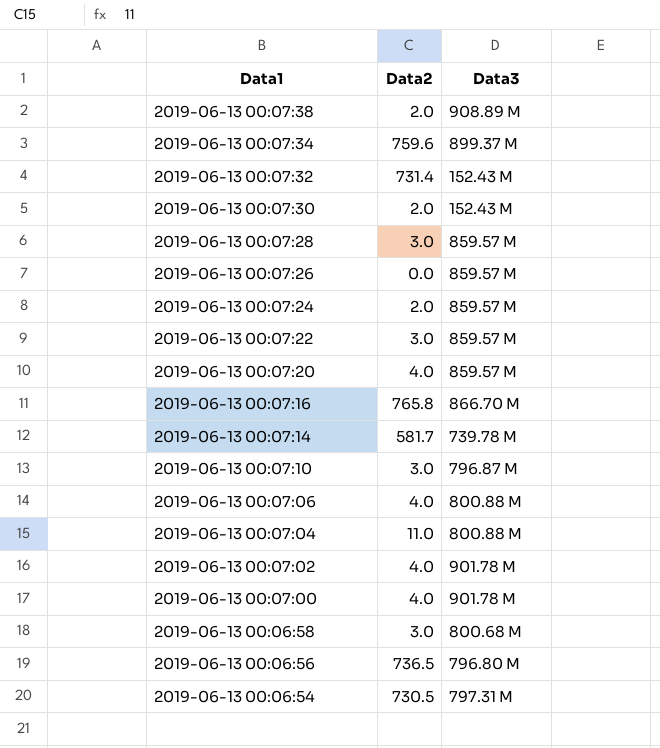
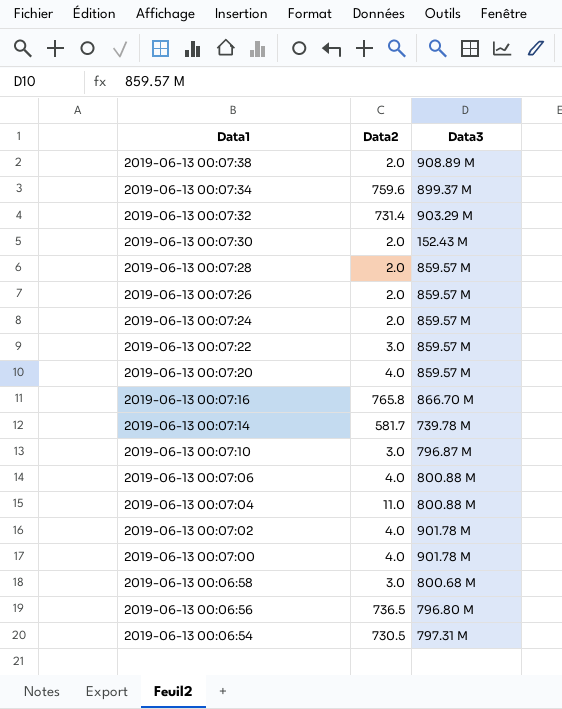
2019-06-13 00:07:32 | Data3: 152.43 M -> 903.29 M
2019-06-13 00:07:28 | Data2: 3.0 -> 2.0
2019-06-13 00:07:26 | Data2: 0.0 -> 2.0

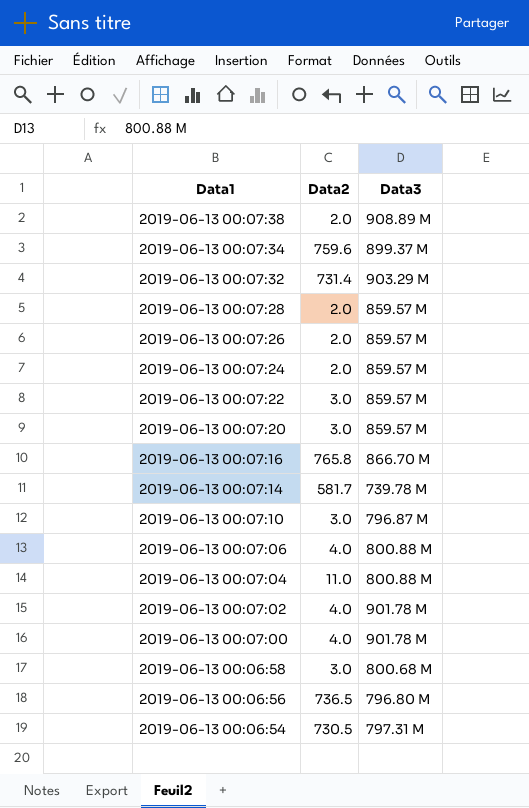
row 2019-06-13 00:07:30: 2.0 | 152.43 M -> none
2019-06-13 00:07:20 | Data2: 4.0 -> 3.0

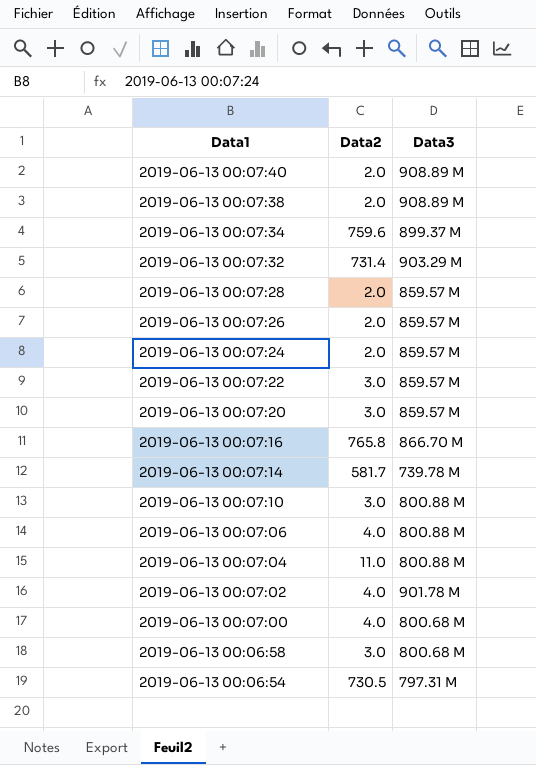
row 2019-06-13 00:06:56: 736.5 | 796.80 M -> none
row 2019-06-13 00:07:40: none -> 2.0 | 908.89 M
2019-06-13 00:07:10 | Data3: 796.87 M -> 800.88 M
2019-06-13 00:07:00 | Data3: 901.78 M -> 800.68 M

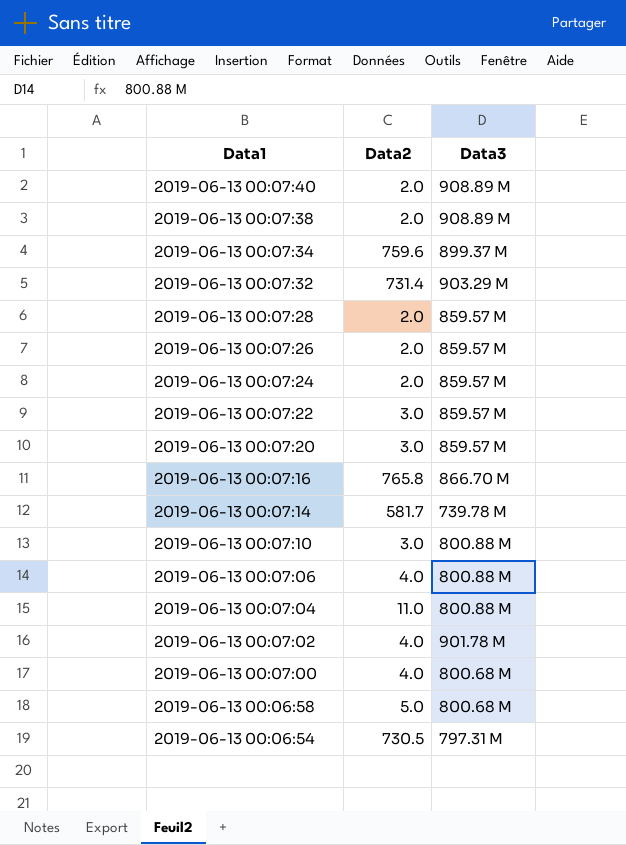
2019-06-13 00:06:58 | Data2: 3.0 -> 5.0

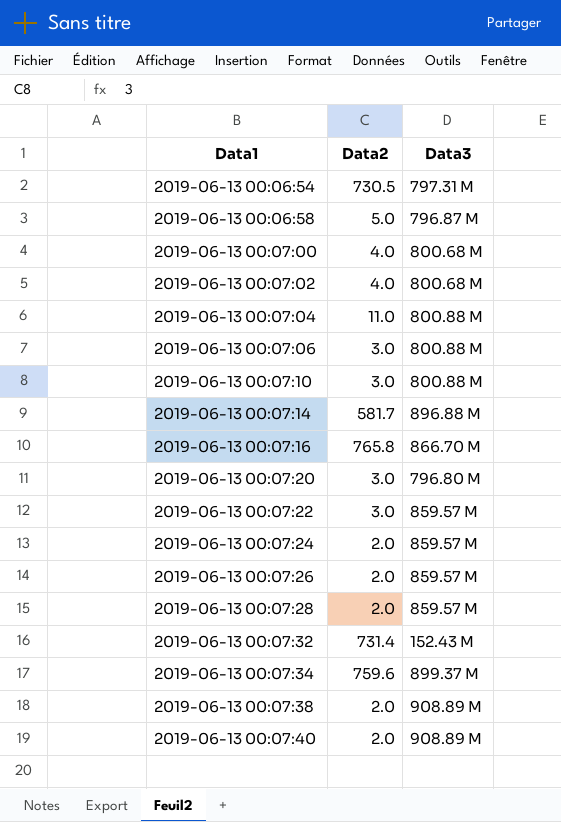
row order: Data1 descending -> Data1 ascending
2019-06-13 00:06:58 | Data3: 800.68 M -> 796.87 M
2019-06-13 00:07:02 | Data3: 901.78 M -> 800.68 M
2019-06-13 00:07:06 | Data2: 4.0 -> 3.0
2019-06-13 00:07:14 | Data3: 739.78 M -> 896.88 M
2019-06-13 00:07:20 | Data3: 859.57 M -> 796.80 M
2019-06-13 00:07:32 | Data3: 903.29 M -> 152.43 M

